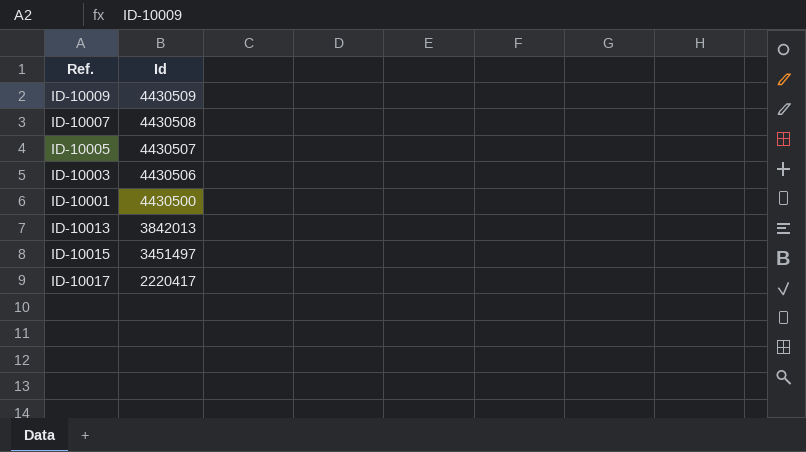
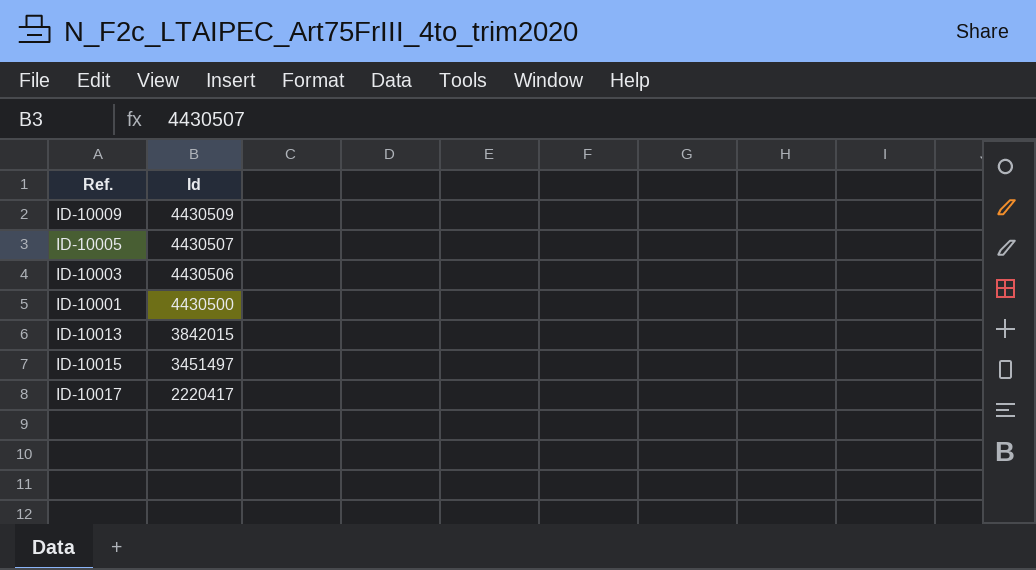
row ID-10007: 4430508 -> none
ID-10013 | Id: 3842013 -> 3842015

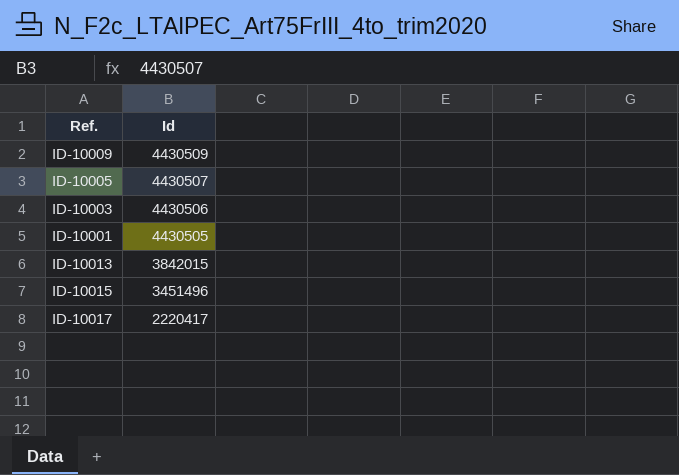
ID-10001 | Id: 4430500 -> 4430505
ID-10015 | Id: 3451497 -> 3451496

